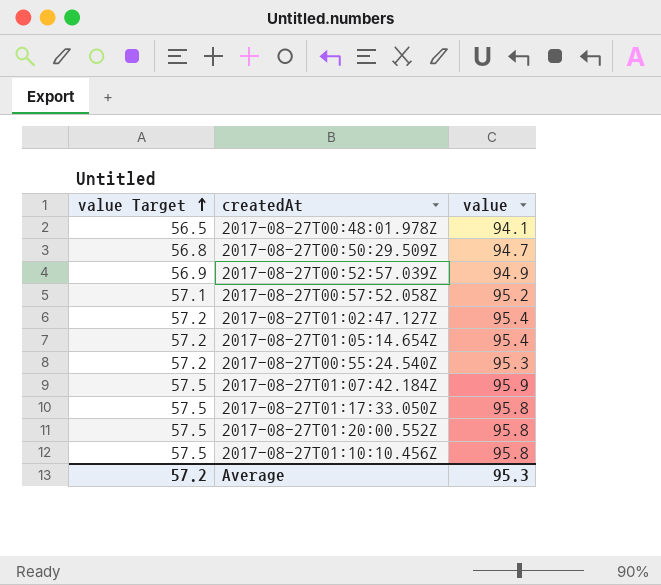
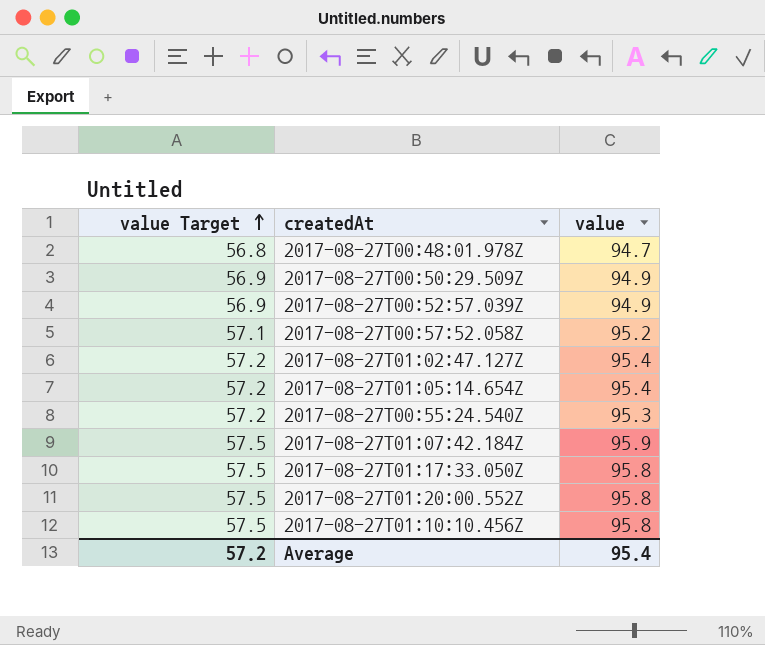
2017-08-27T00:48:01.978Z | value Target: 56.5 -> 56.8
2017-08-27T00:48:01.978Z | value: 94.1 -> 94.7
2017-08-27T00:50:29.509Z | value Target: 56.8 -> 56.9
2017-08-27T00:50:29.509Z | value: 94.7 -> 94.9
Average | value: 95.3 -> 95.4

